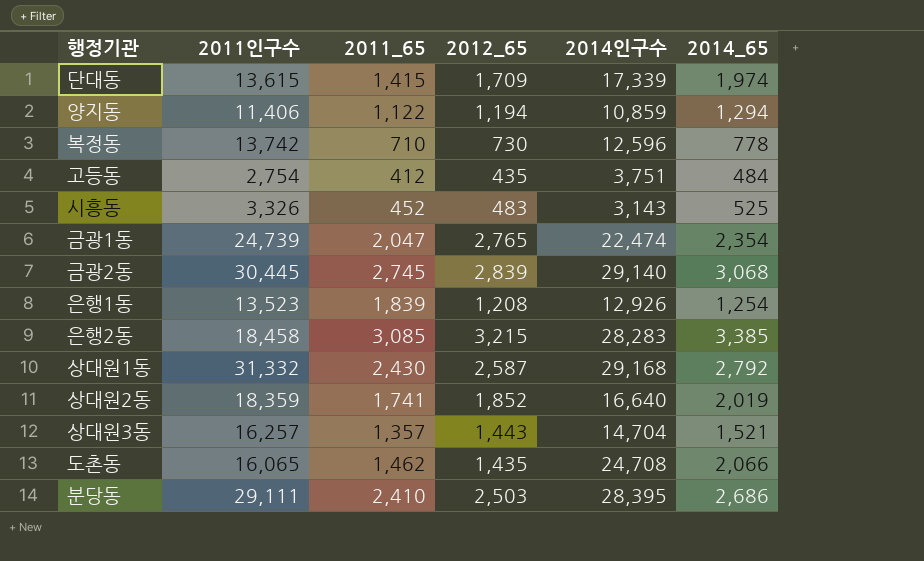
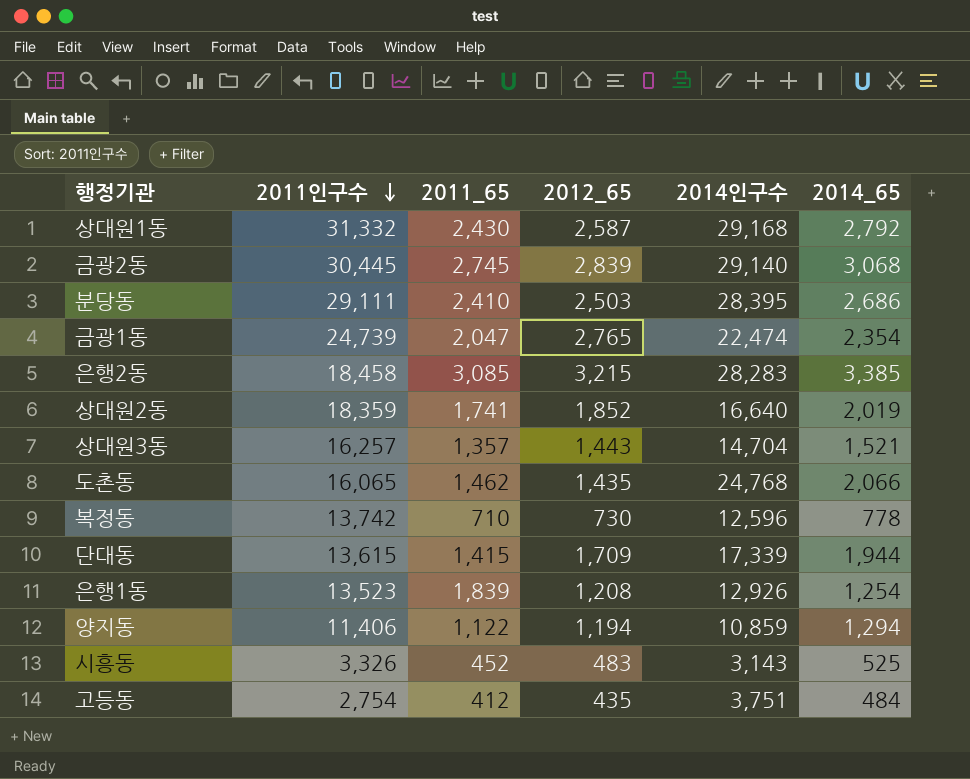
row order: none -> 2011인구수 descending
도촌동 | 2014인구수: 24,708 -> 24,768
단대동 | 2014_65: 1,974 -> 1,944

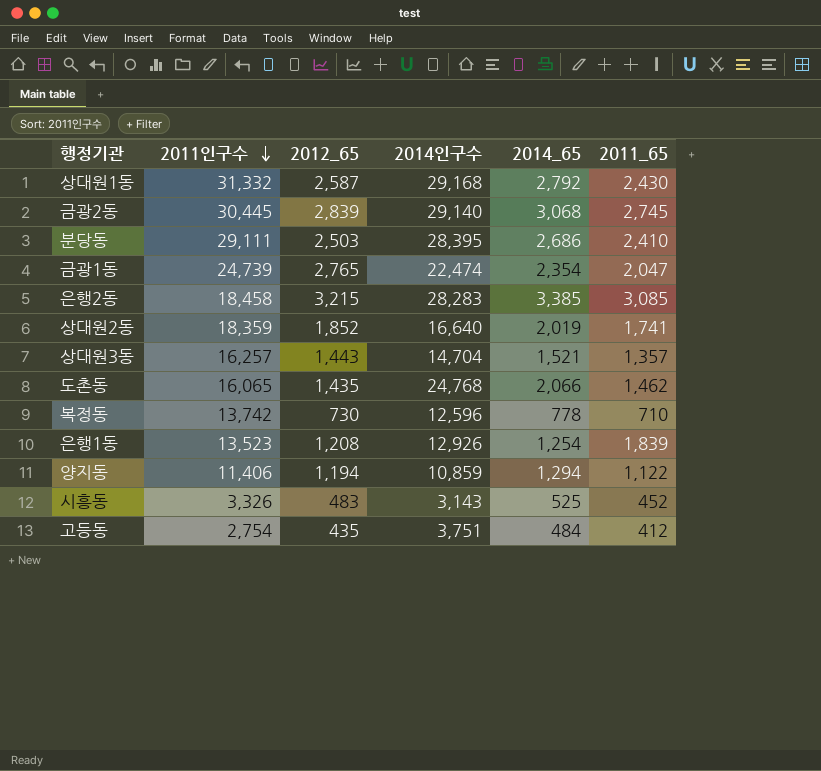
column 2011_65 | position: 3 -> 6
row 단대동: 13,615 | 1,415 | 1,709 | 17,339 | 1,944 -> none

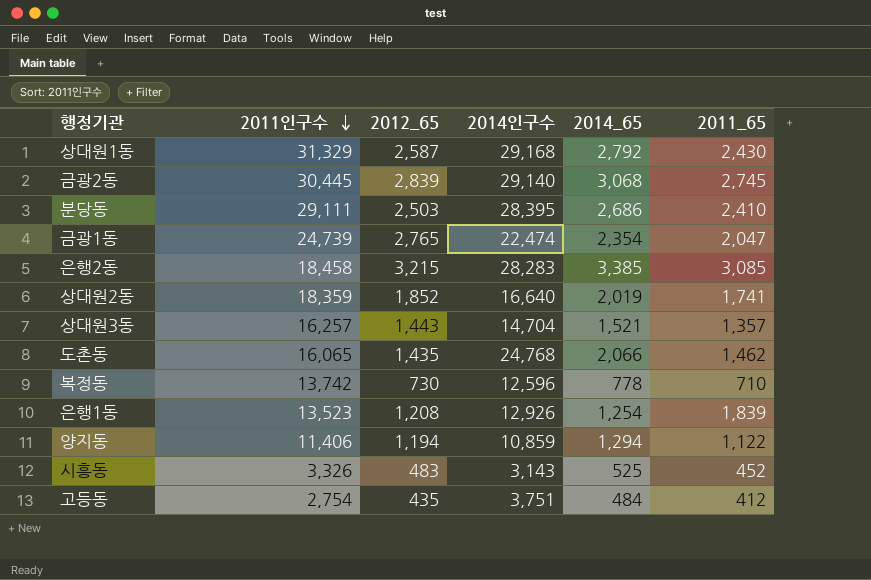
상대원1동 | 2011인구수: 31,332 -> 31,329

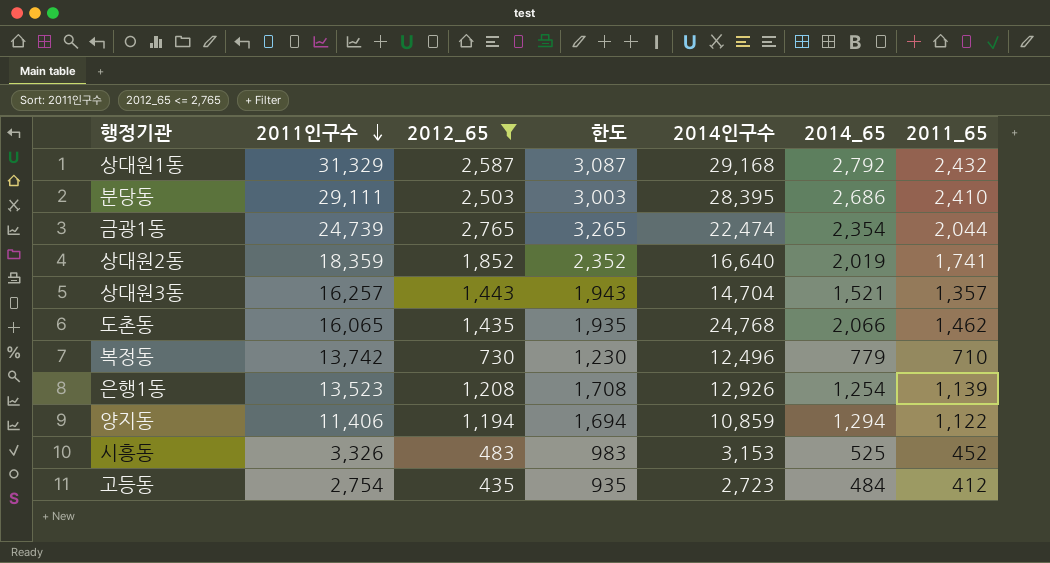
filter: none -> 2012_65 <= 2,765
column 한도 | formula: none -> [2012_65] + 500
상대원1동 | 2011_65: 2,430 -> 2,432
금광1동 | 2011_65: 2,047 -> 2,044
복정동 | 2014인구수: 12,596 -> 12,496
복정동 | 2014_65: 778 -> 779
은행1동 | 2011_65: 1,839 -> 1,139
시흥동 | 2014인구수: 3,143 -> 3,153
고등동 | 2014인구수: 3,751 -> 2,723

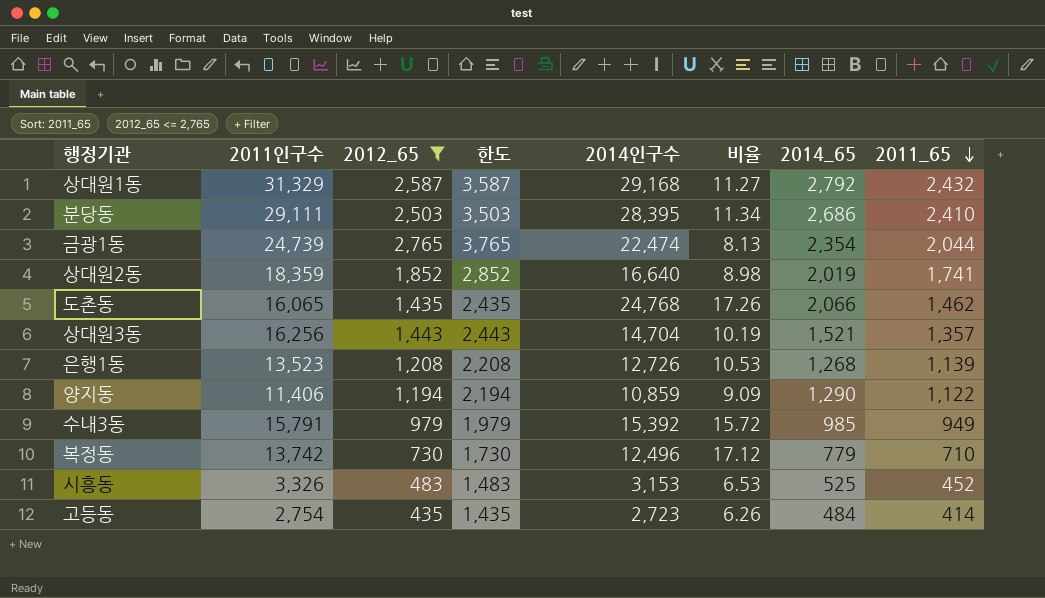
row order: 2011인구수 descending -> 2011_65 descending
column 한도 | formula: [2012_65] + 500 -> [2012_65] + 1000
column 비율 | formula: none -> [2014인구수] / [2012_65]
상대원3동 | 2011인구수: 16,257 -> 16,256
은행1동 | 2014인구수: 12,926 -> 12,726
은행1동 | 2014_65: 1,254 -> 1,268
양지동 | 2014_65: 1,294 -> 1,290
row 수내3동: none -> 15,791 | 979 | 1,979 | 15,392 | 15.72 | 985 | 949
고등동 | 2011_65: 412 -> 414

